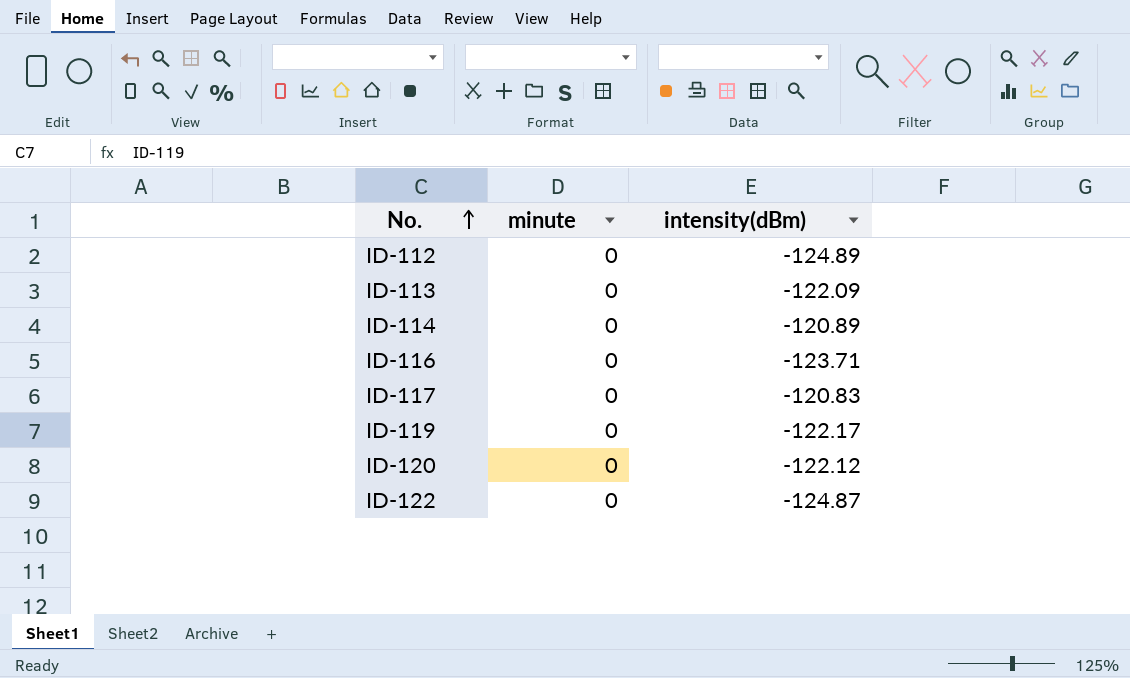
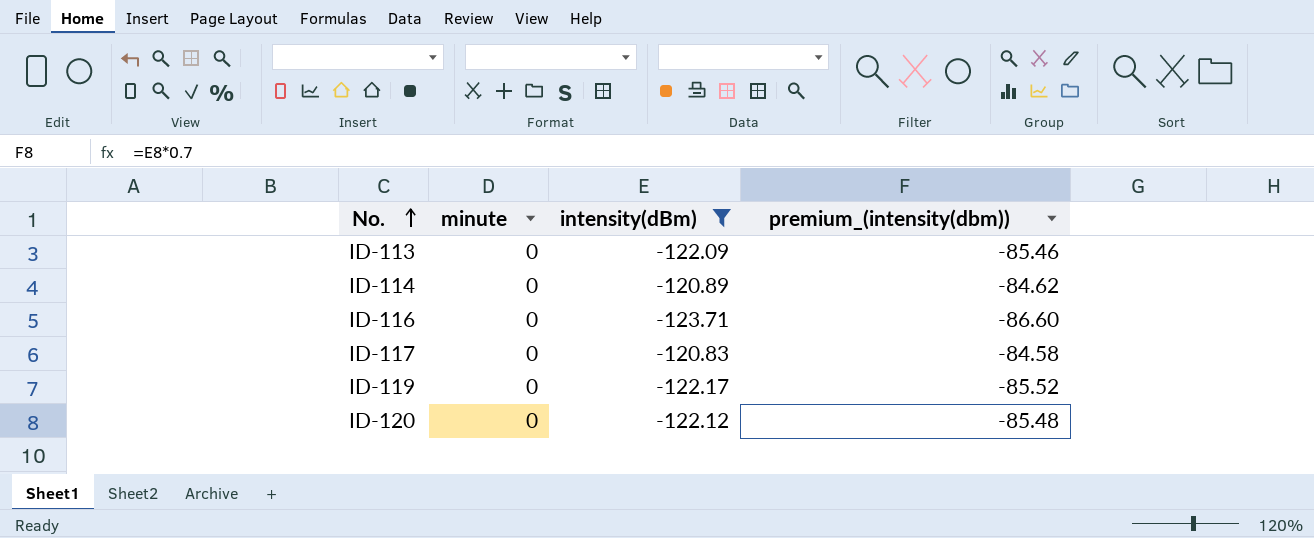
filter: none -> intensity(dBm) >= -123.71
column premium_(intensity(dbm)) | formula: none -> [intensity(dBm)] * 0.7

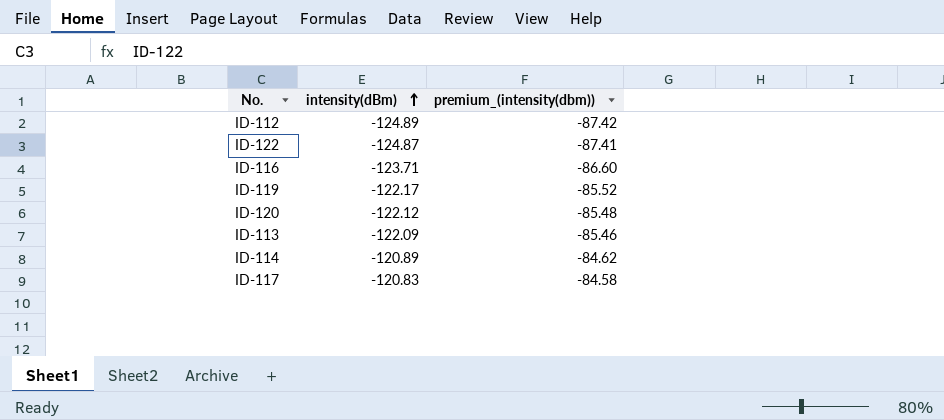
filter: intensity(dBm) >= -123.71 -> none
row order: No. ascending -> intensity(dBm) ascending
column minute | position: 2 -> none

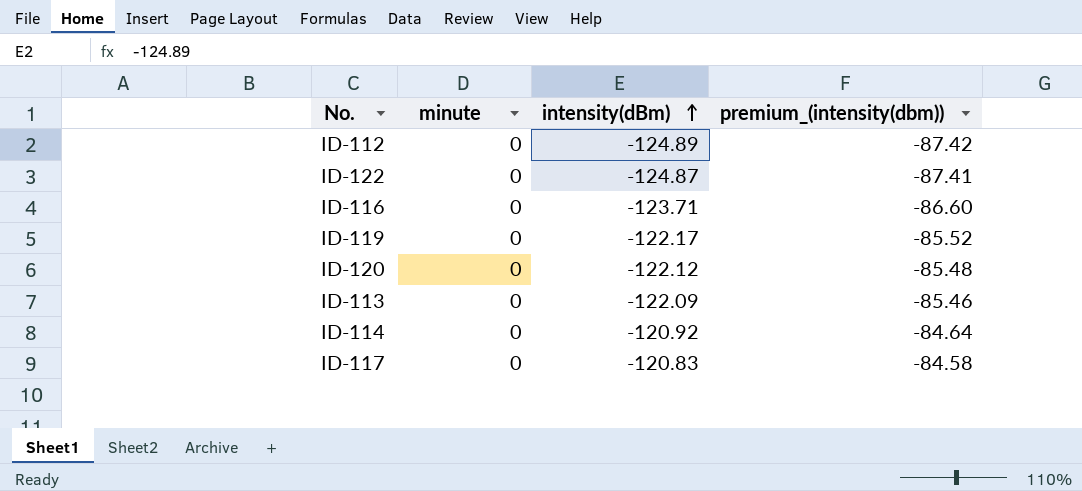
column minute | position: none -> 2
ID-114 | intensity(dBm): -120.89 -> -120.92
ID-114 | premium_(intensity(dbm)): -84.62 -> -84.64

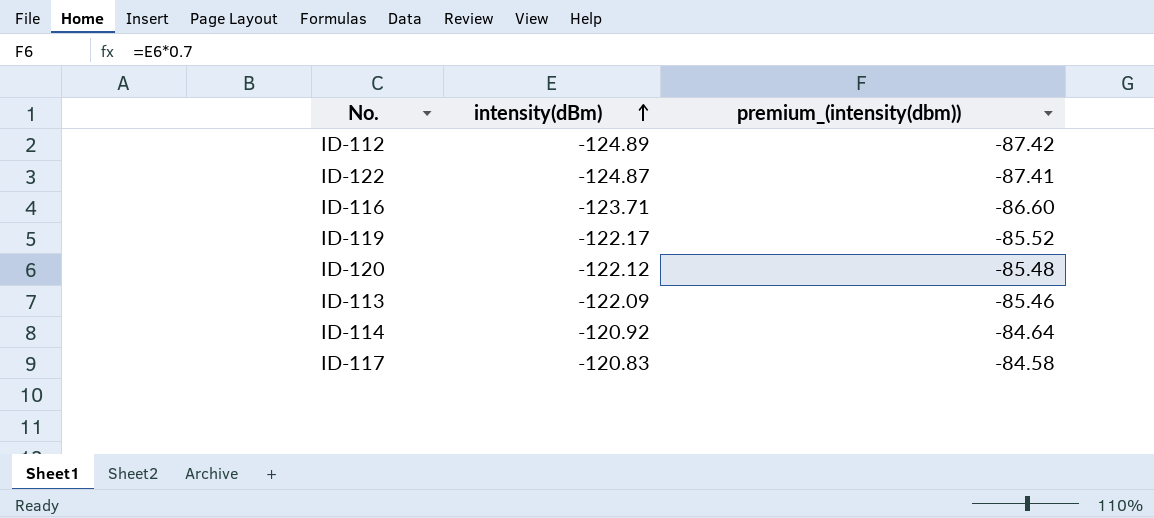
column minute | position: 2 -> none

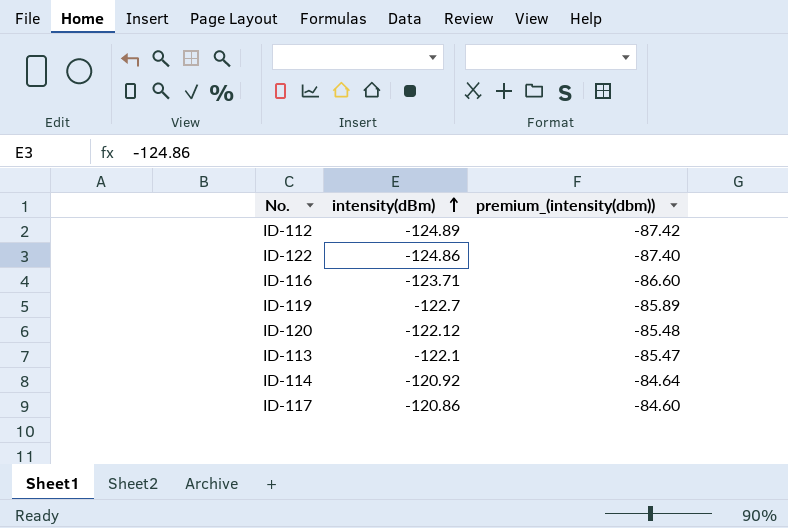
ID-122 | intensity(dBm): -124.87 -> -124.86
ID-122 | premium_(intensity(dbm)): -87.41 -> -87.40
ID-119 | intensity(dBm): -122.17 -> -122.7
ID-119 | premium_(intensity(dbm)): -85.52 -> -85.89
ID-113 | intensity(dBm): -122.09 -> -122.1
ID-113 | premium_(intensity(dbm)): -85.46 -> -85.47
ID-117 | intensity(dBm): -120.83 -> -120.86
ID-117 | premium_(intensity(dbm)): -84.58 -> -84.60

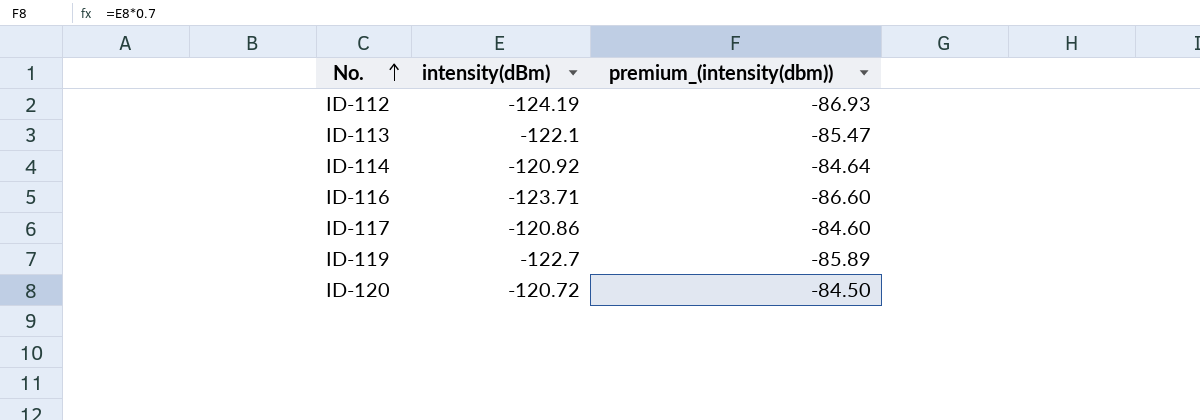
row order: intensity(dBm) ascending -> No. ascending
row ID-122: -124.86 | -87.40 -> none
ID-112 | intensity(dBm): -124.89 -> -124.19
ID-112 | premium_(intensity(dbm)): -87.42 -> -86.93
ID-120 | intensity(dBm): -122.12 -> -120.72
ID-120 | premium_(intensity(dbm)): -85.48 -> -84.50

